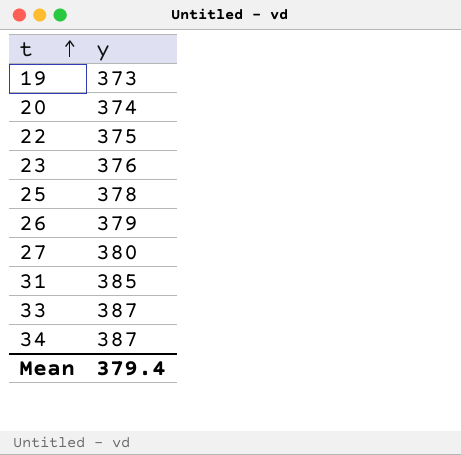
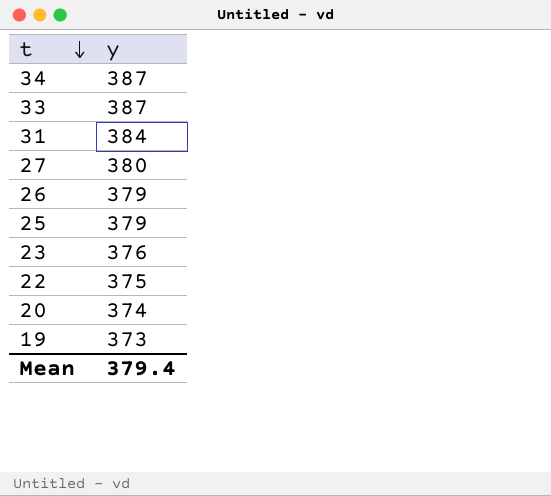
row order: t ascending -> t descending
31 | y: 385 -> 384
25 | y: 378 -> 379

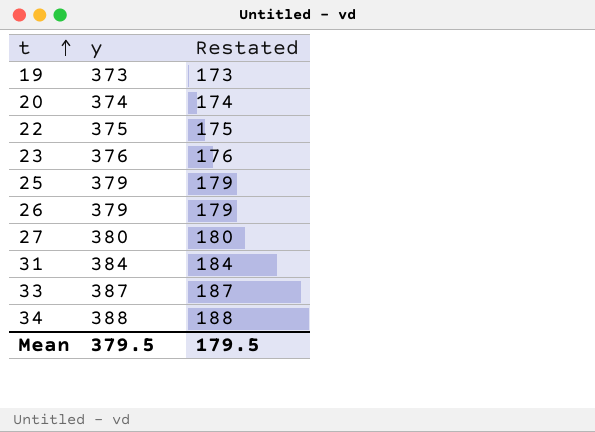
row order: t descending -> t ascending
column Restated | formula: none -> [y] - 200
34 | y: 387 -> 388
Mean | y: 379.4 -> 379.5

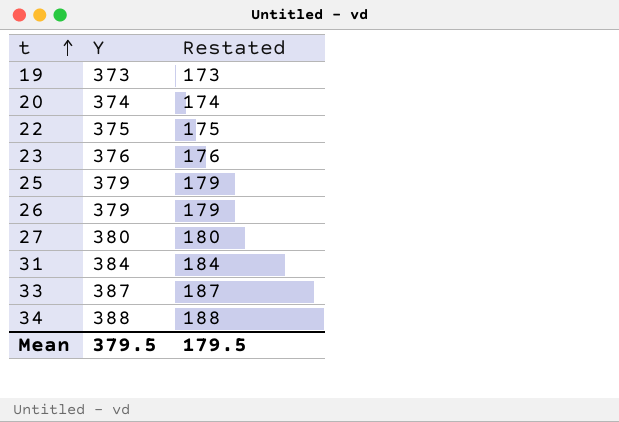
column name: y -> Y

